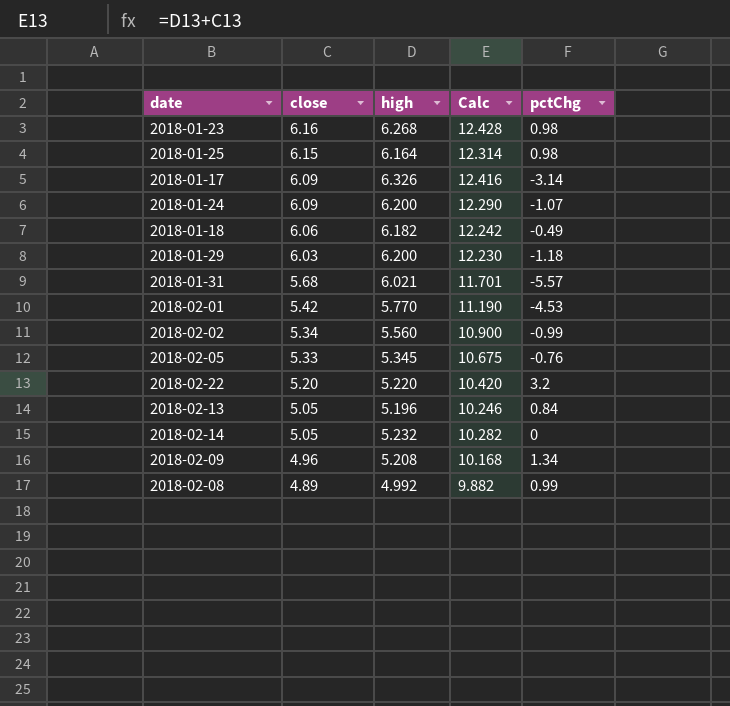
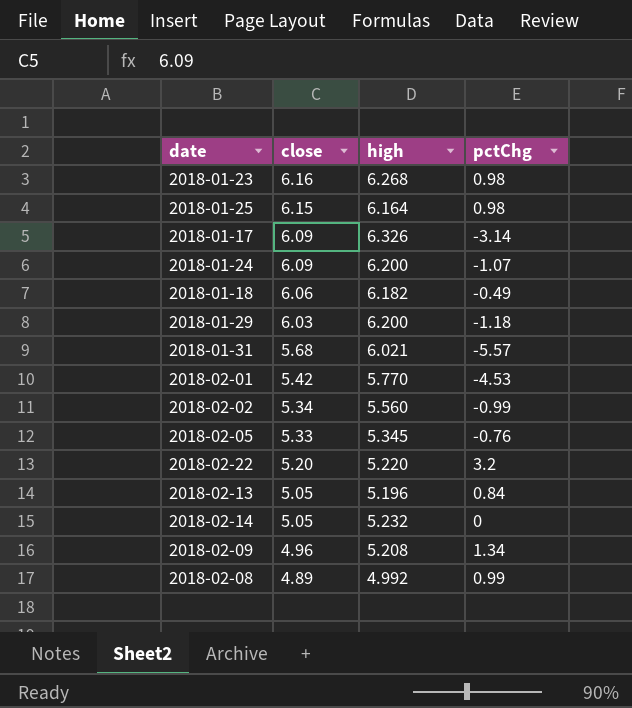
column Calc | formula: [close] + [high] -> none

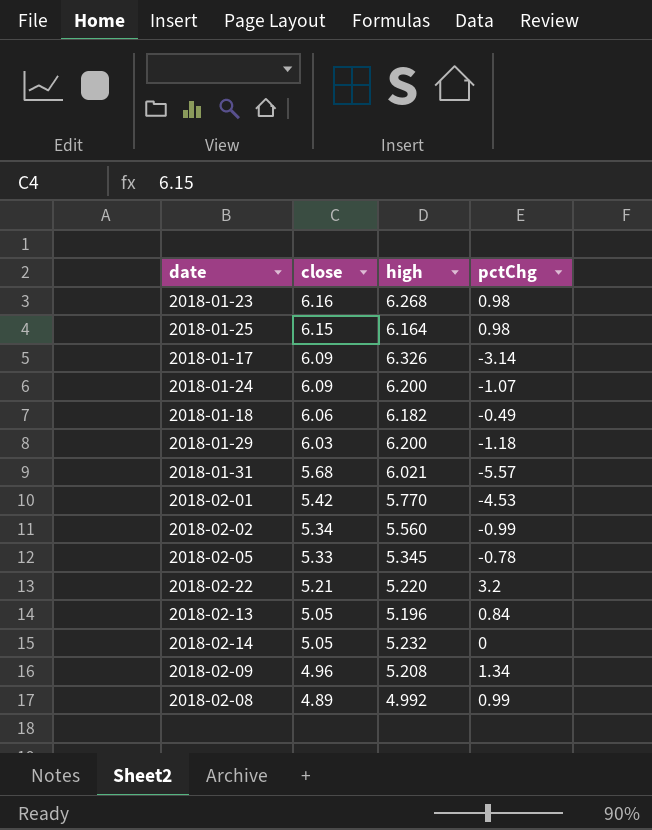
2018-02-05 | pctChg: -0.76 -> -0.78
2018-02-22 | close: 5.20 -> 5.21

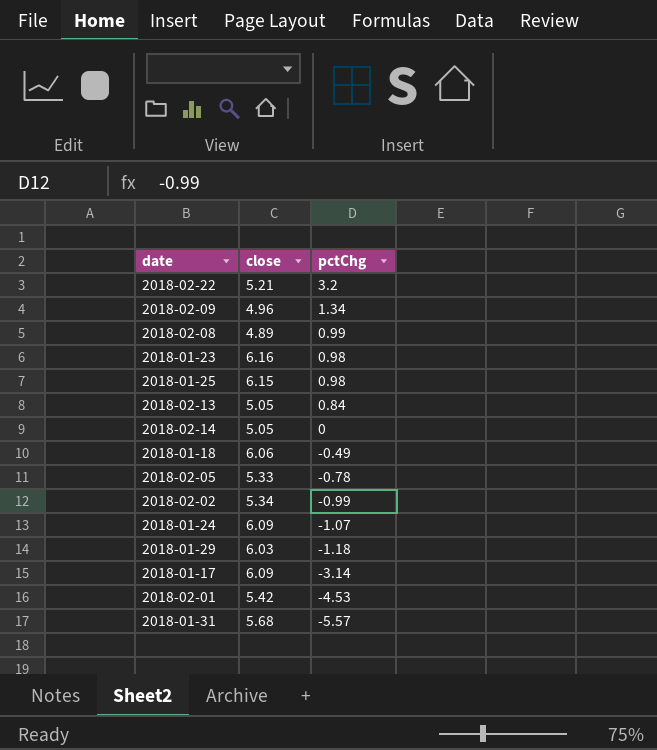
row order: close descending -> pctChg descending
column high | position: 3 -> none

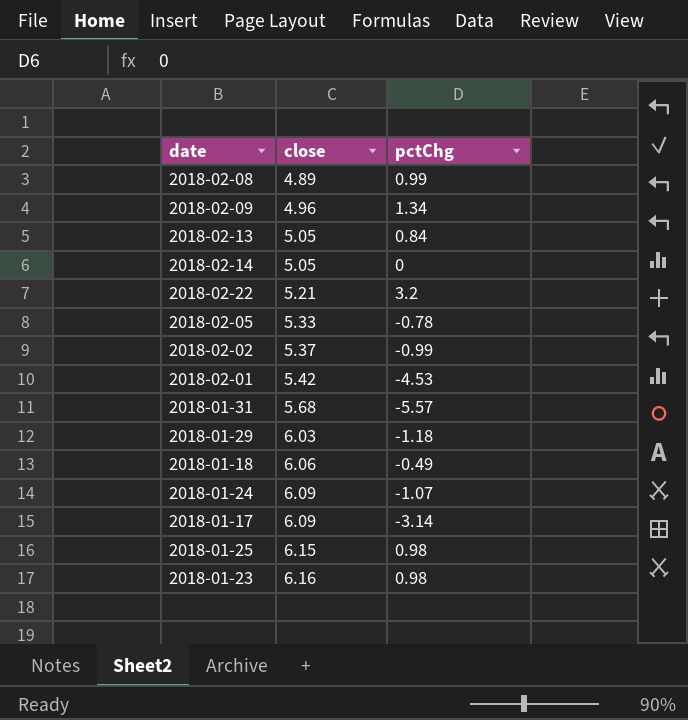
row order: pctChg descending -> close ascending
2018-02-02 | close: 5.34 -> 5.37

